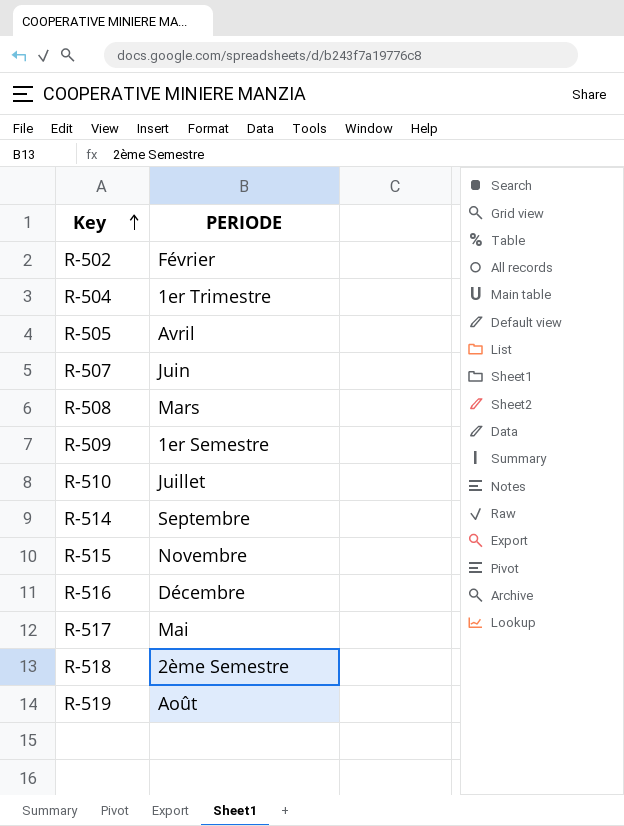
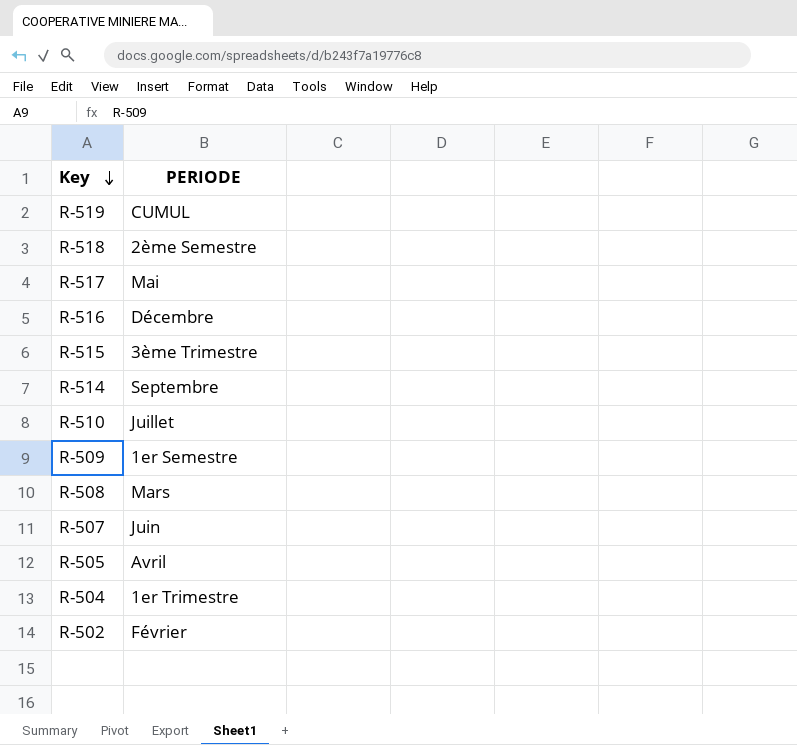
row order: Key ascending -> Key descending
R-519 | PERIODE: Août -> CUMUL
R-515 | PERIODE: Novembre -> 3ème Trimestre

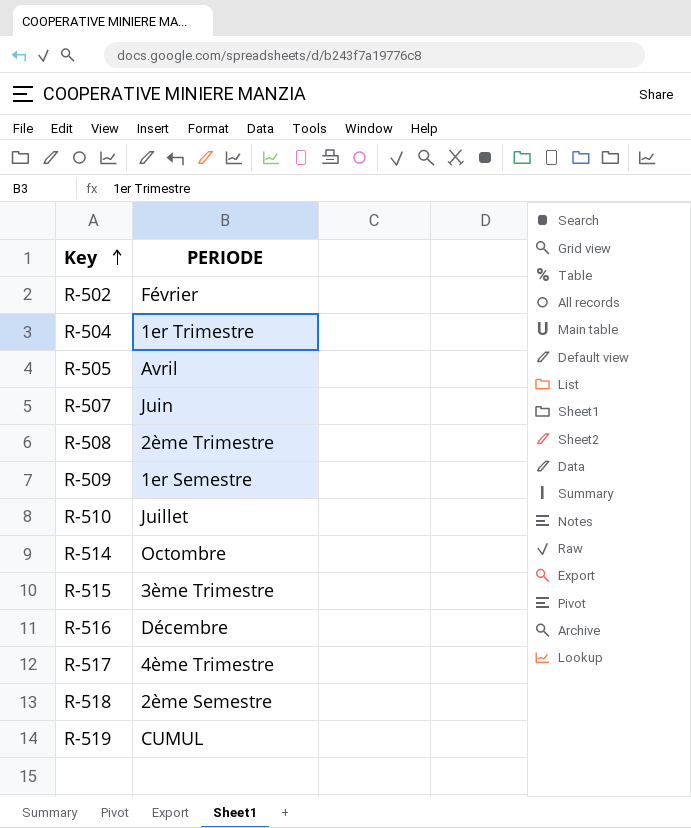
row order: Key descending -> Key ascending
R-508 | PERIODE: Mars -> 2ème Trimestre
R-514 | PERIODE: Septembre -> Octombre
R-517 | PERIODE: Mai -> 4ème Trimestre

